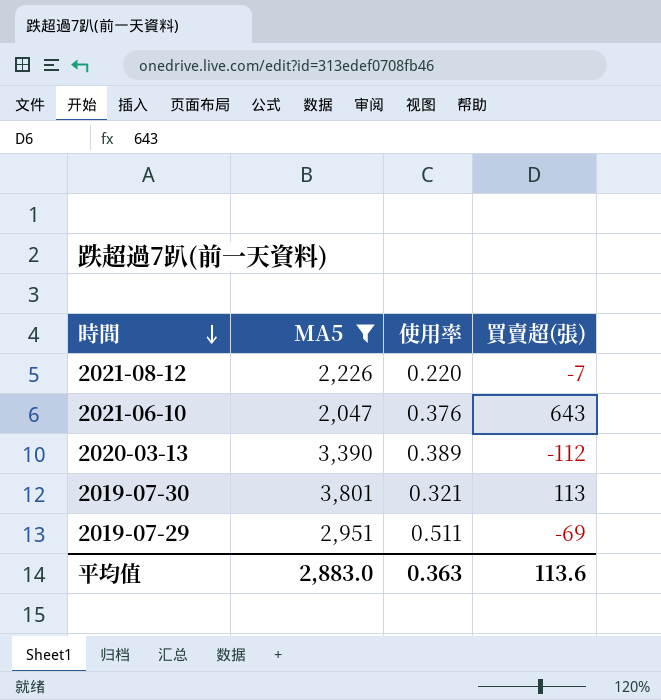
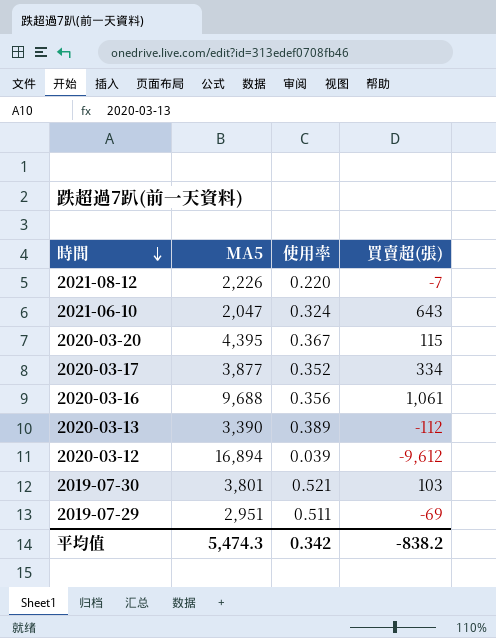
filter: MA5 <= 3,801 -> none
2021-06-10 | 使用率: 0.376 -> 0.324
2019-07-30 | 使用率: 0.321 -> 0.521
2019-07-30 | 買賣超(張): 113 -> 103
平均值 | MA5: 2,883.0 -> 5,474.3
平均值 | 使用率: 0.363 -> 0.342
平均值 | 買賣超(張): 113.6 -> -838.2

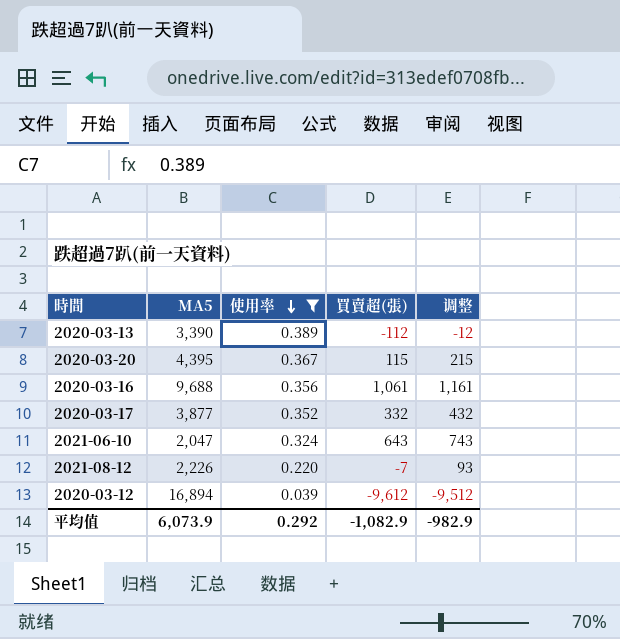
filter: none -> 使用率 <= 0.389
row order: 時間 descending -> 使用率 descending
column 调整 | formula: none -> [買賣超(張)] + 100
2020-03-17 | 買賣超(張): 334 -> 332
平均值 | MA5: 5,474.3 -> 6,073.9
平均值 | 使用率: 0.342 -> 0.292
平均值 | 買賣超(張): -838.2 -> -1,082.9

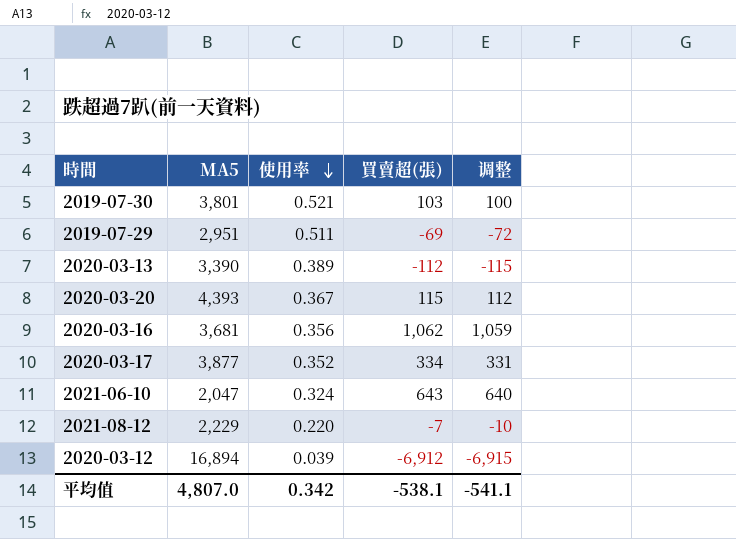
filter: 使用率 <= 0.389 -> none
column 调整 | formula: [買賣超(張)] + 100 -> [買賣超(張)] - 3
2020-03-20 | MA5: 4,395 -> 4,393
2020-03-16 | MA5: 9,688 -> 3,681
2020-03-16 | 買賣超(張): 1,061 -> 1,062
2020-03-17 | 買賣超(張): 332 -> 334
2021-08-12 | MA5: 2,226 -> 2,229
2020-03-12 | 買賣超(張): -9,612 -> -6,912
平均值 | MA5: 6,073.9 -> 4,807.0
平均值 | 使用率: 0.292 -> 0.342
平均值 | 買賣超(張): -1,082.9 -> -538.1
平均值 | 调整: -982.9 -> -541.1

